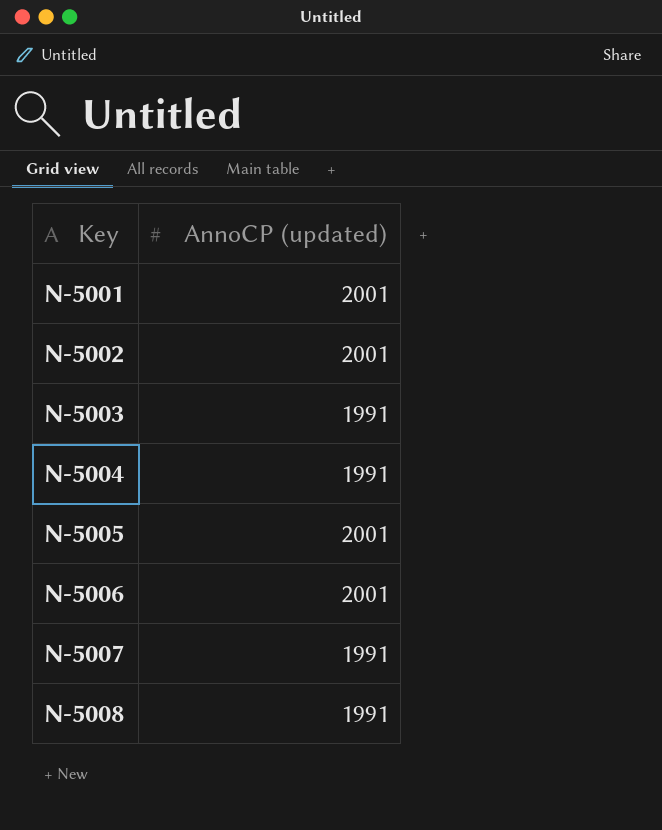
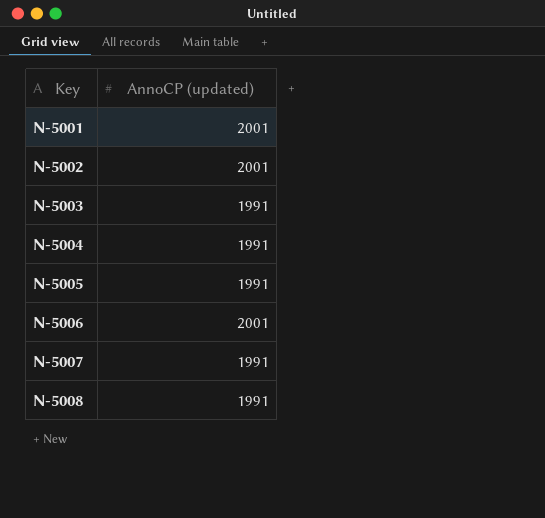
N-5005 | AnnoCP (updated): 2001 -> 1991

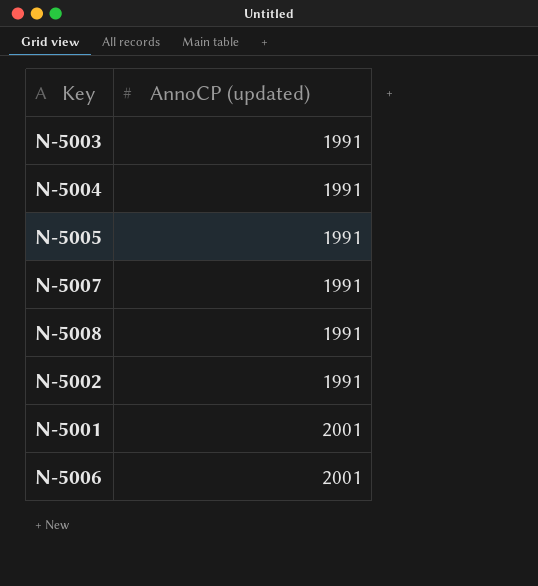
row order: Key ascending -> AnnoCP (updated) ascending
N-5002 | AnnoCP (updated): 2001 -> 1991

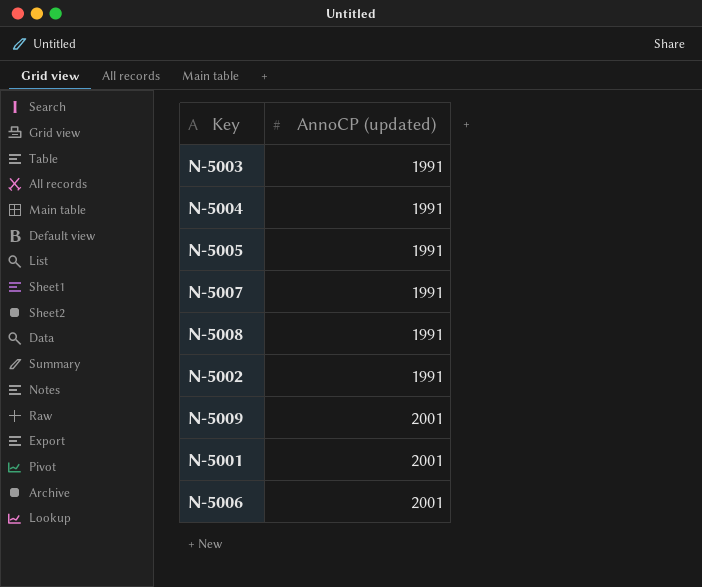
row N-5009: none -> 2001

